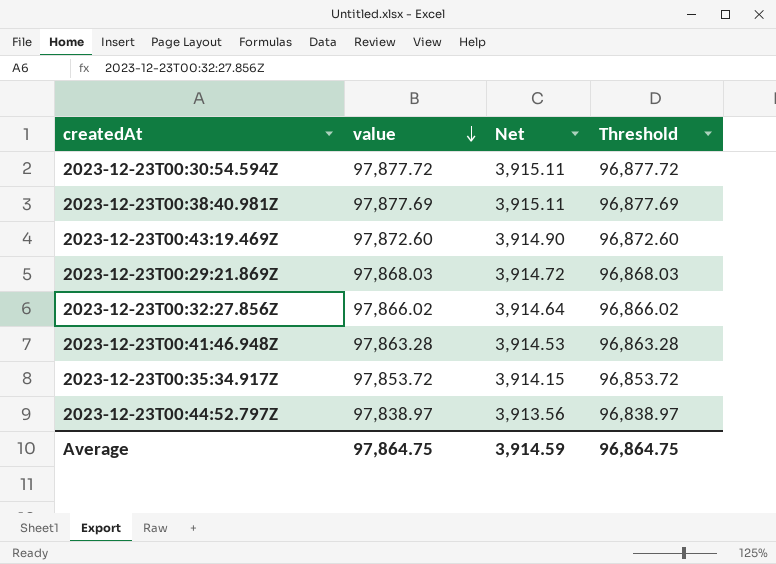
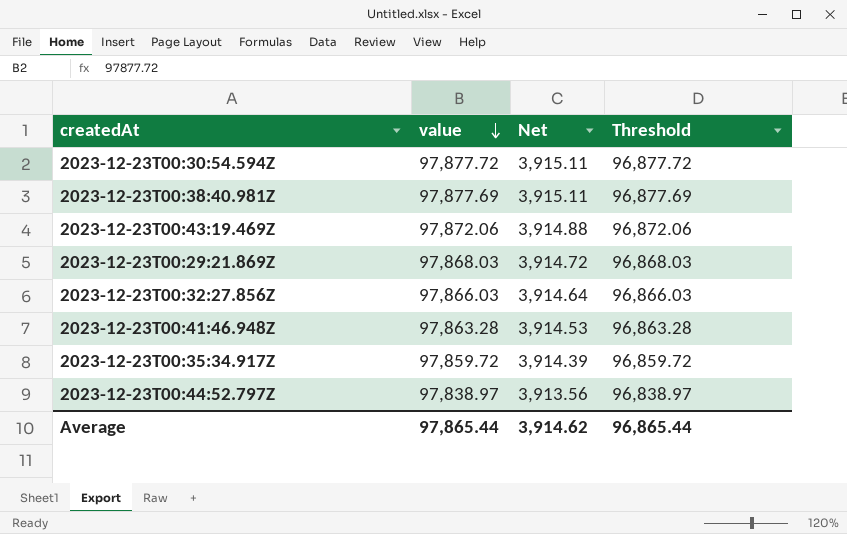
2023-12-23T00:43:19.469Z | value: 97,872.60 -> 97,872.06
2023-12-23T00:43:19.469Z | Net: 3,914.90 -> 3,914.88
2023-12-23T00:43:19.469Z | Threshold: 96,872.60 -> 96,872.06
2023-12-23T00:32:27.856Z | value: 97,866.02 -> 97,866.03
2023-12-23T00:32:27.856Z | Threshold: 96,866.02 -> 96,866.03
2023-12-23T00:35:34.917Z | value: 97,853.72 -> 97,859.72
2023-12-23T00:35:34.917Z | Net: 3,914.15 -> 3,914.39
2023-12-23T00:35:34.917Z | Threshold: 96,853.72 -> 96,859.72
Average | value: 97,864.75 -> 97,865.44
Average | Net: 3,914.59 -> 3,914.62
Average | Threshold: 96,864.75 -> 96,865.44

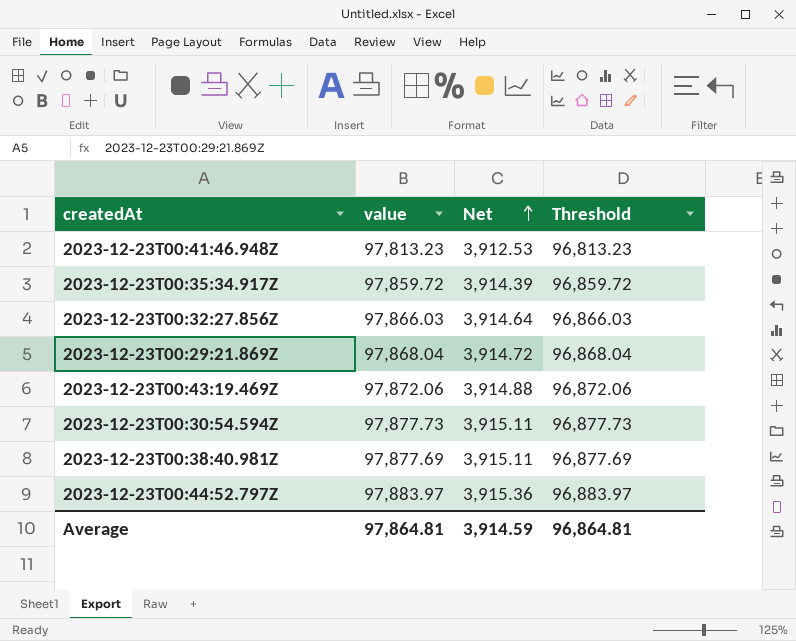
row order: value descending -> Net ascending
2023-12-23T00:41:46.948Z | value: 97,863.28 -> 97,813.23
2023-12-23T00:41:46.948Z | Net: 3,914.53 -> 3,912.53
2023-12-23T00:41:46.948Z | Threshold: 96,863.28 -> 96,813.23
2023-12-23T00:29:21.869Z | value: 97,868.03 -> 97,868.04
2023-12-23T00:29:21.869Z | Threshold: 96,868.03 -> 96,868.04
2023-12-23T00:30:54.594Z | value: 97,877.72 -> 97,877.73
2023-12-23T00:30:54.594Z | Threshold: 96,877.72 -> 96,877.73
2023-12-23T00:44:52.797Z | value: 97,838.97 -> 97,883.97
2023-12-23T00:44:52.797Z | Net: 3,913.56 -> 3,915.36
2023-12-23T00:44:52.797Z | Threshold: 96,838.97 -> 96,883.97
Average | value: 97,865.44 -> 97,864.81
Average | Net: 3,914.62 -> 3,914.59
Average | Threshold: 96,865.44 -> 96,864.81

